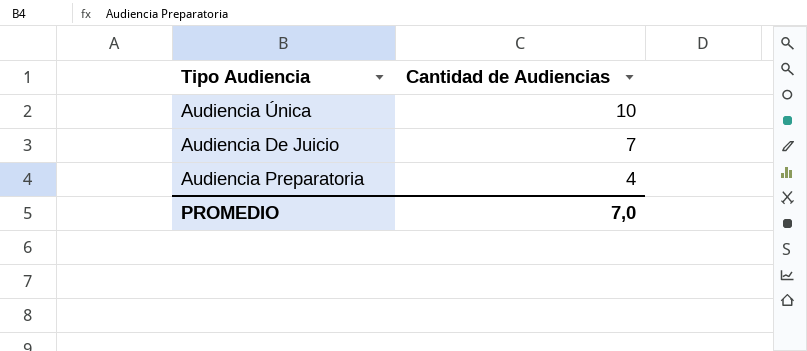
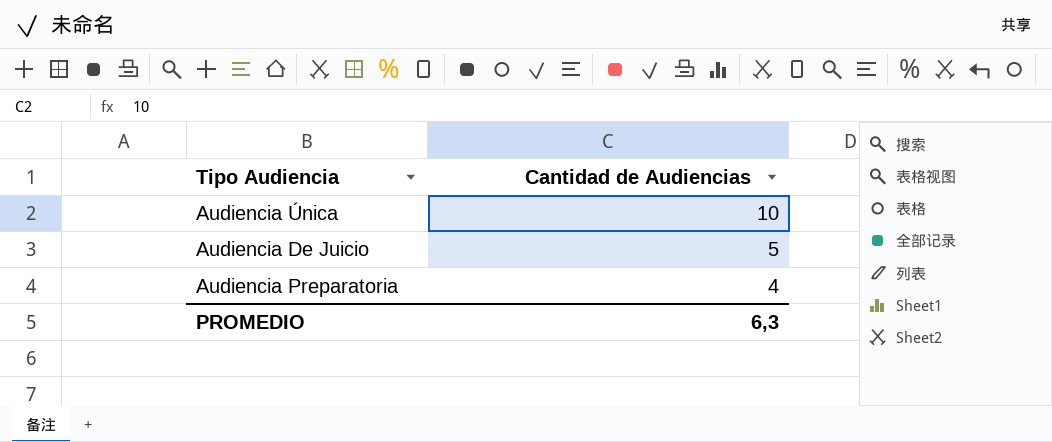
Audiencia De Juicio | Cantidad de Audiencias: 7 -> 5
PROMEDIO | Cantidad de Audiencias: 7,0 -> 6,3

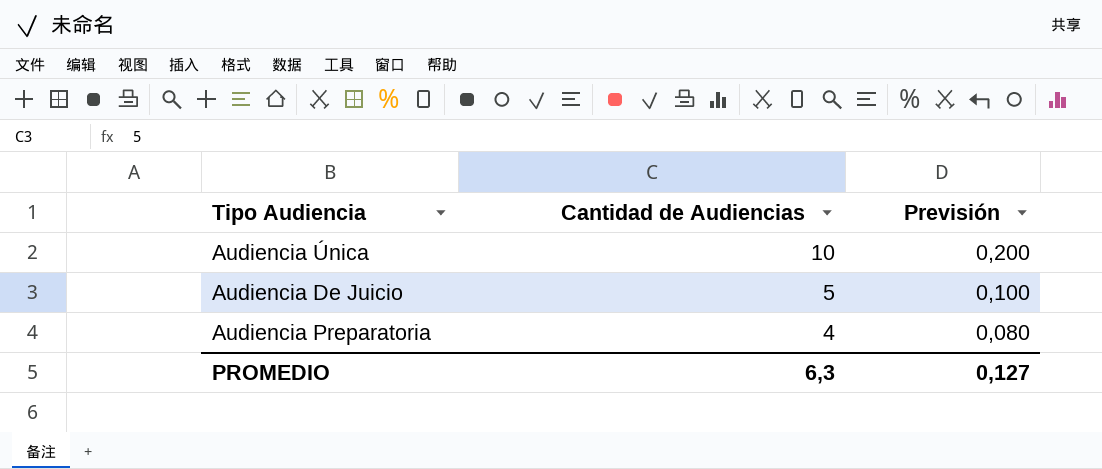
column Previsión | formula: none -> [Cantidad de Audiencias] * 0,02

